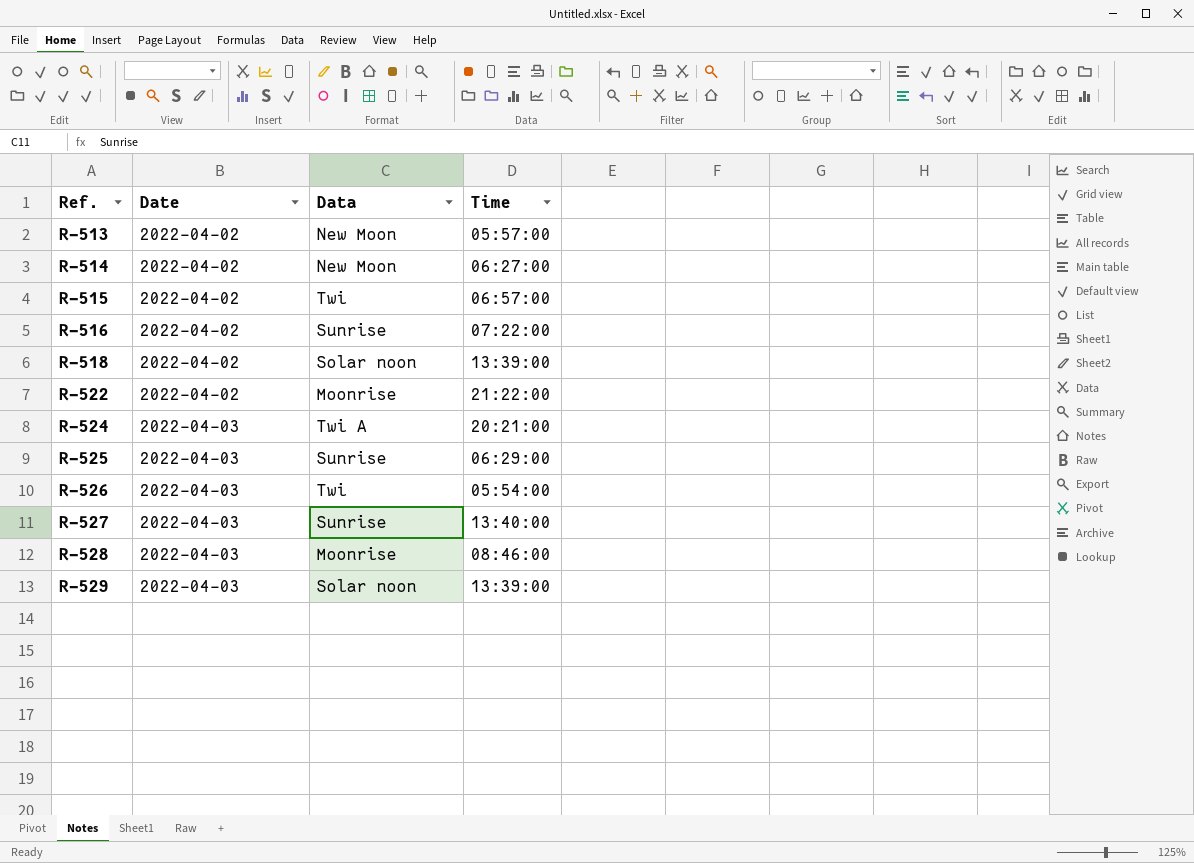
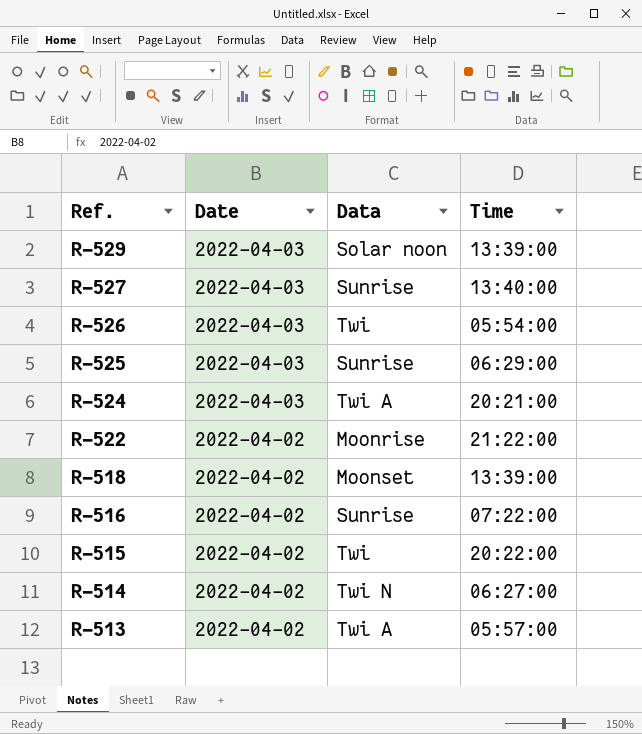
row order: Ref. ascending -> Ref. descending
row R-528: 2022-04-03 | Moonrise | 08:46:00 -> none
R-518 | Data: Solar noon -> Moonset
R-515 | Time: 06:57:00 -> 20:22:00
R-514 | Data: New Moon -> Twi N
R-513 | Data: New Moon -> Twi A

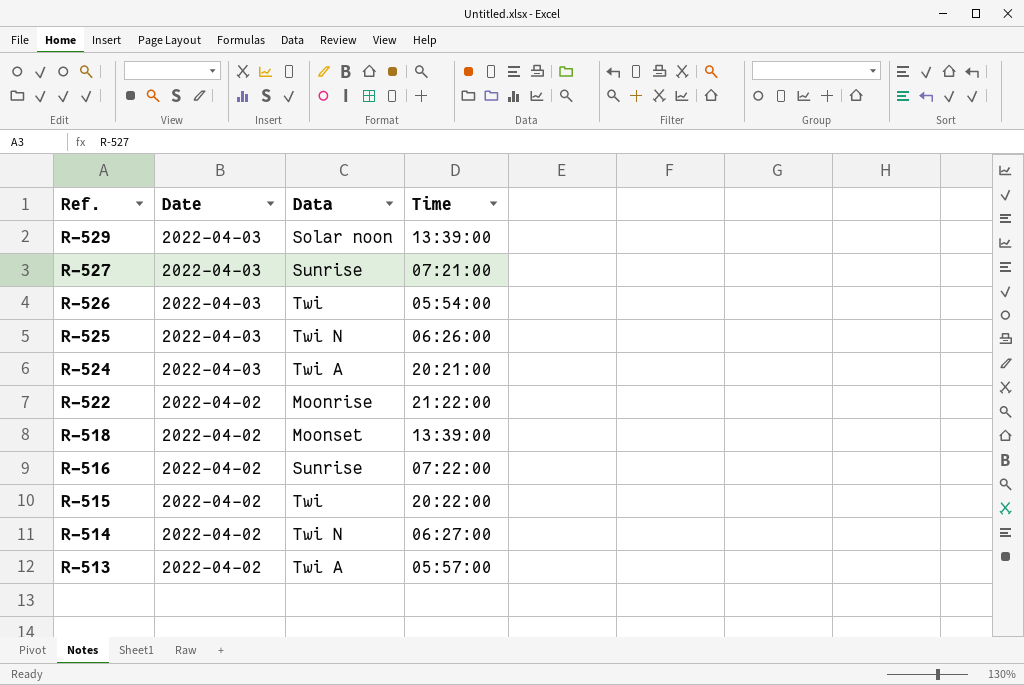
R-527 | Time: 13:40:00 -> 07:21:00
R-525 | Data: Sunrise -> Twi N
R-525 | Time: 06:29:00 -> 06:26:00

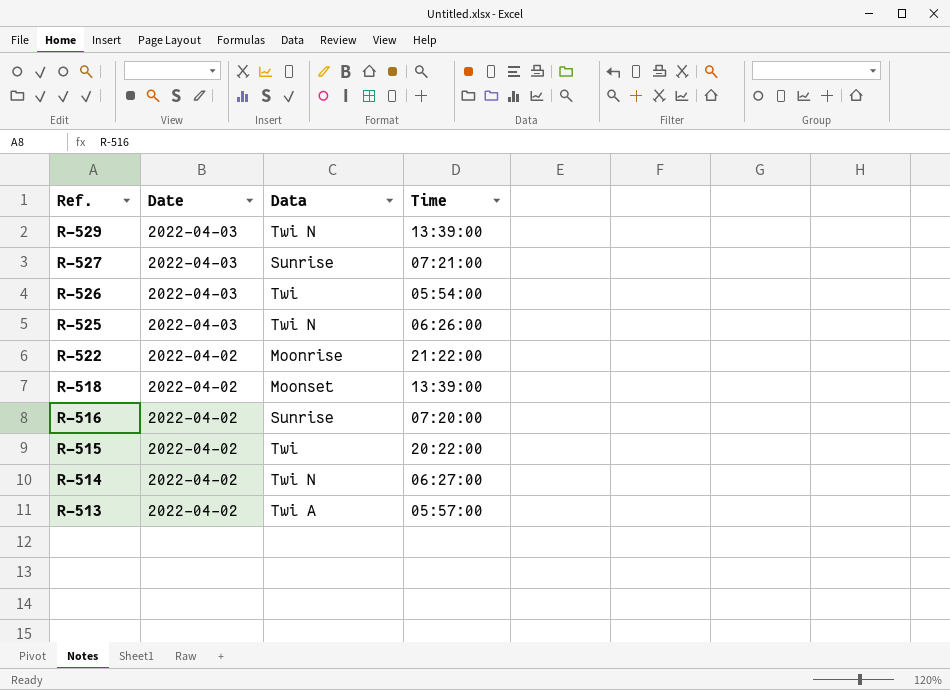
row R-524: 2022-04-03 | Twi A | 20:21:00 -> none
R-529 | Data: Solar noon -> Twi N
R-516 | Time: 07:22:00 -> 07:20:00

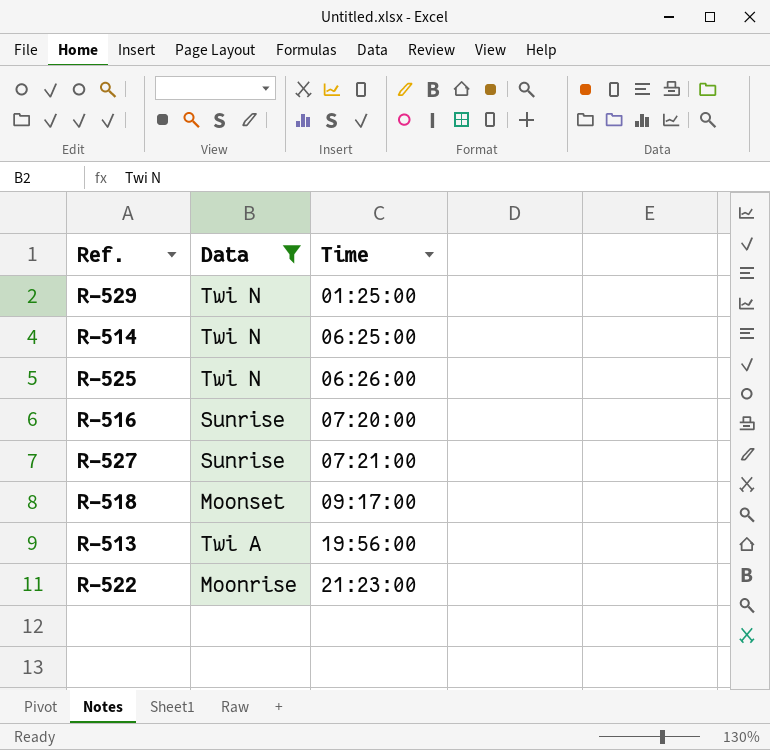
filter: none -> Data != Twi
row order: Ref. descending -> Time ascending
column Date | position: 2 -> none
R-529 | Time: 13:39:00 -> 01:25:00
R-514 | Time: 06:27:00 -> 06:25:00
R-518 | Time: 13:39:00 -> 09:17:00
R-513 | Time: 05:57:00 -> 19:56:00
R-522 | Time: 21:22:00 -> 21:23:00

